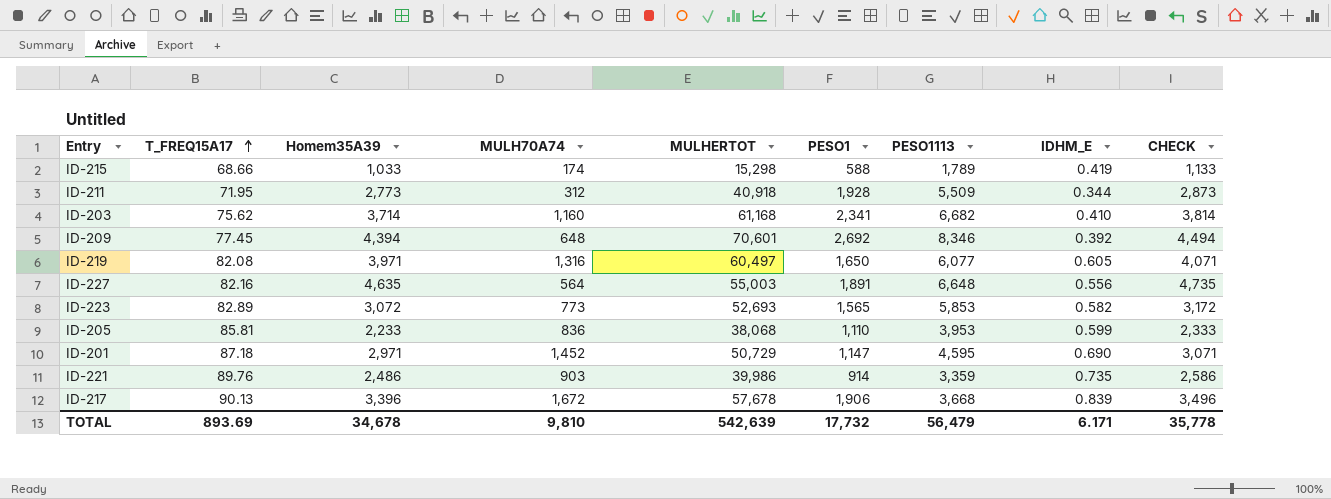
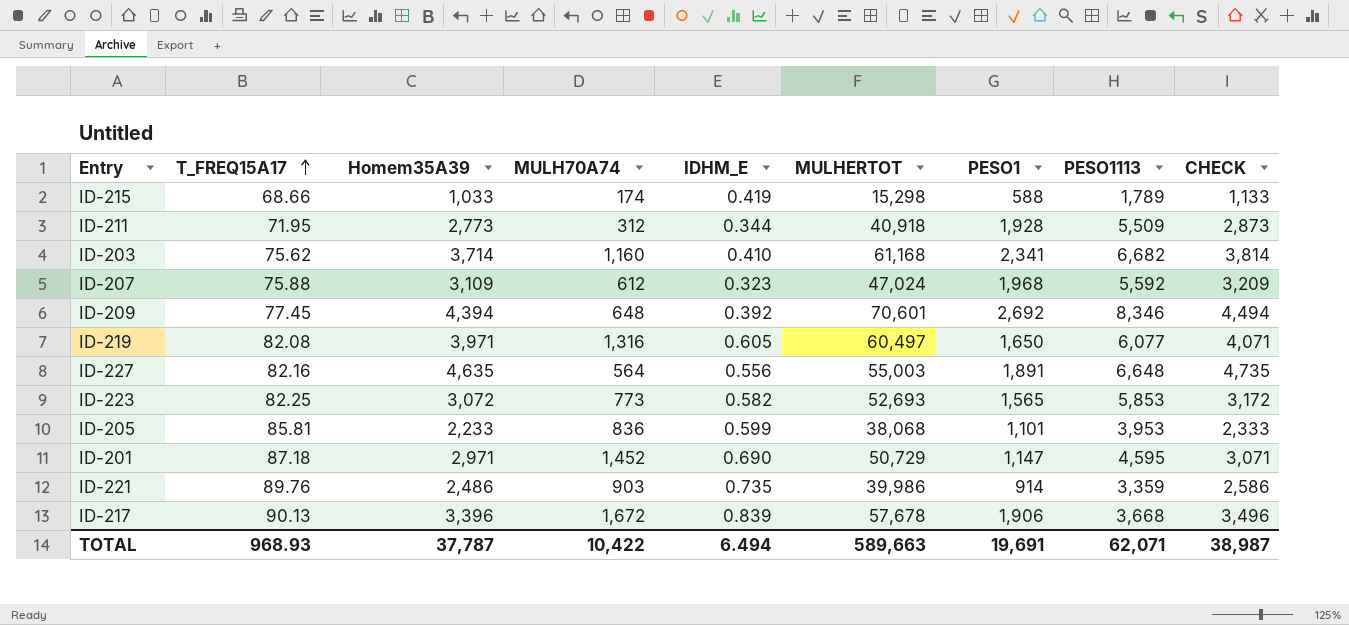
column IDHM_E | position: 8 -> 5
row ID-207: none -> 75.88 | 3,109 | 612 | 0.323 | 47,024 | 1,968 | 5,592 | 3,209
ID-223 | T_FREQ15A17: 82.89 -> 82.25
ID-205 | PESO1: 1,110 -> 1,101
TOTAL | T_FREQ15A17: 893.69 -> 968.93
TOTAL | Homem35A39: 34,678 -> 37,787
TOTAL | MULH70A74: 9,810 -> 10,422
TOTAL | IDHM_E: 6.171 -> 6.494
TOTAL | MULHERTOT: 542,639 -> 589,663
TOTAL | PESO1: 17,732 -> 19,691
TOTAL | PESO1113: 56,479 -> 62,071
TOTAL | CHECK: 35,778 -> 38,987

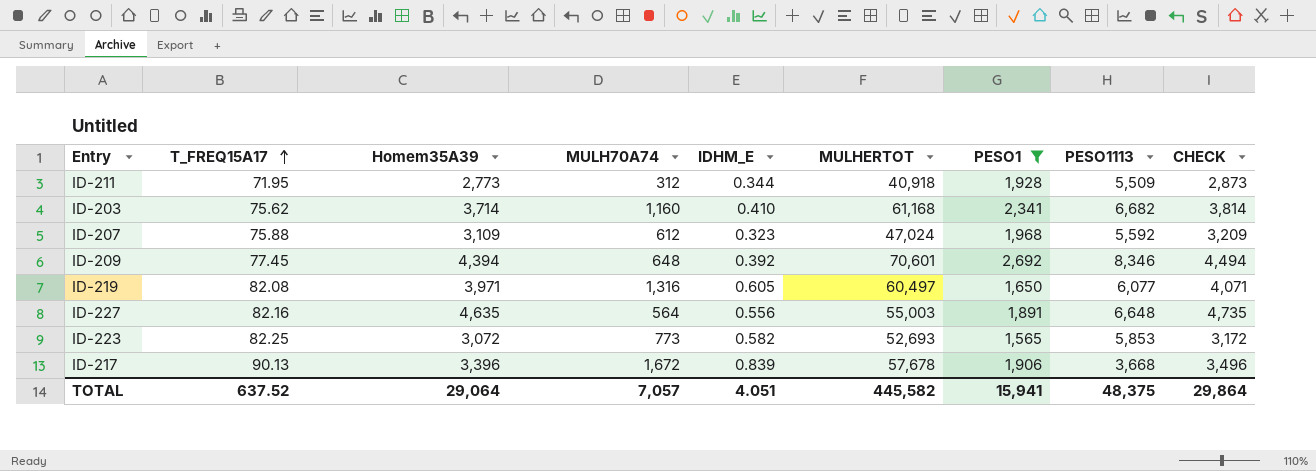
filter: none -> PESO1 >= 1,565
TOTAL | T_FREQ15A17: 968.93 -> 637.52
TOTAL | Homem35A39: 37,787 -> 29,064
TOTAL | MULH70A74: 10,422 -> 7,057
TOTAL | IDHM_E: 6.494 -> 4.051
TOTAL | MULHERTOT: 589,663 -> 445,582
TOTAL | PESO1: 19,691 -> 15,941
TOTAL | PESO1113: 62,071 -> 48,375
TOTAL | CHECK: 38,987 -> 29,864

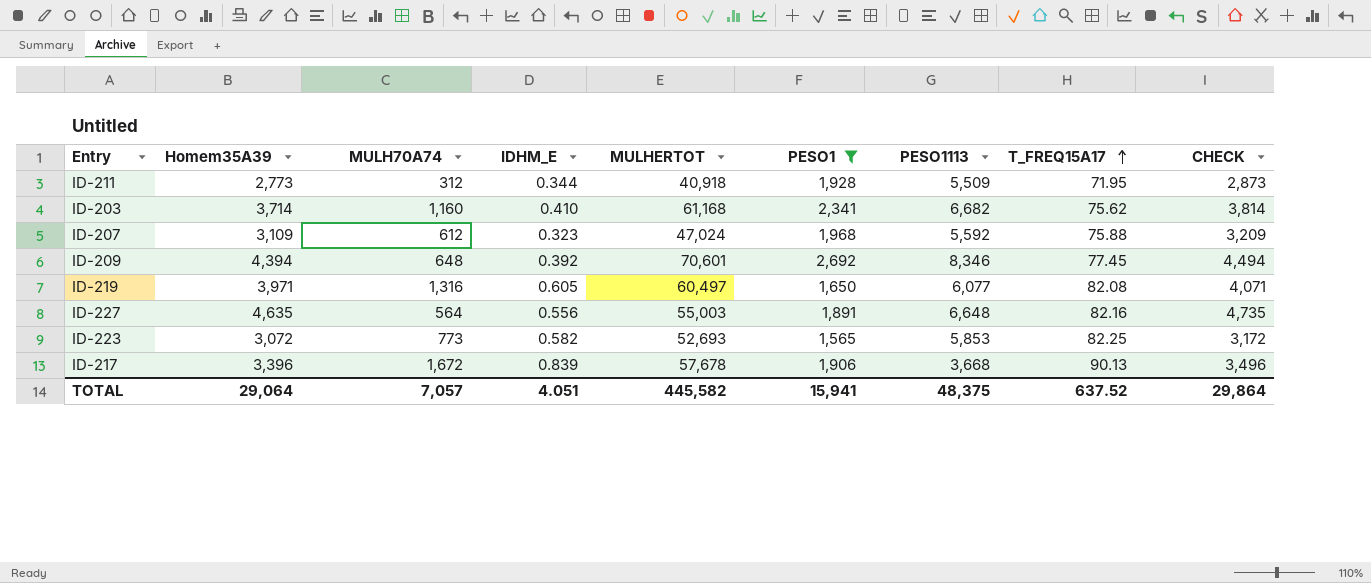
column T_FREQ15A17 | position: 2 -> 8

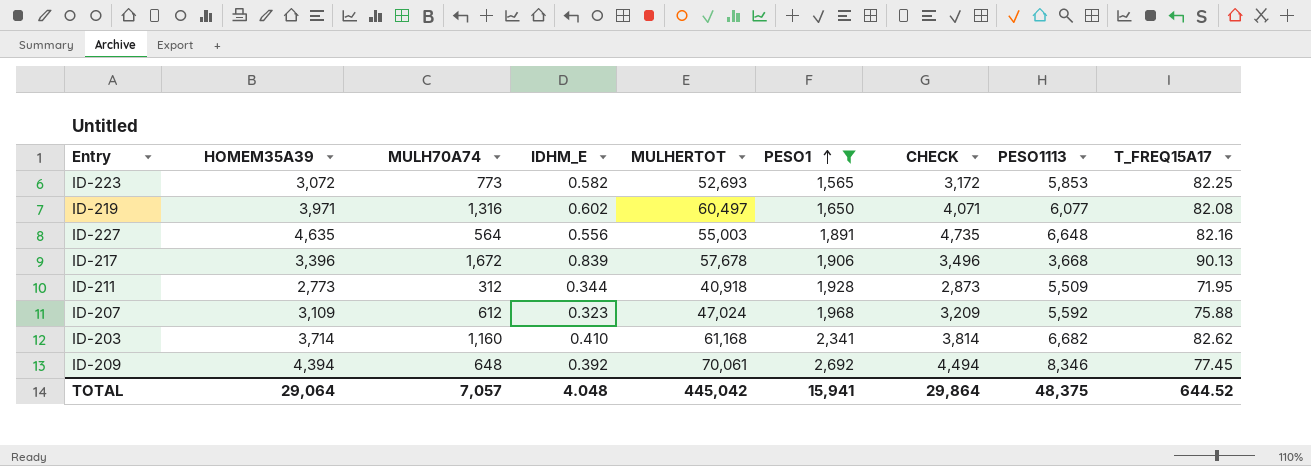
row order: T_FREQ15A17 ascending -> PESO1 ascending
column name: Homem35A39 -> HOMEM35A39
column CHECK | position: 9 -> 7
ID-219 | IDHM_E: 0.605 -> 0.602
ID-203 | T_FREQ15A17: 75.62 -> 82.62
ID-209 | MULHERTOT: 70,601 -> 70,061
TOTAL | IDHM_E: 4.051 -> 4.048
TOTAL | MULHERTOT: 445,582 -> 445,042
TOTAL | T_FREQ15A17: 637.52 -> 644.52

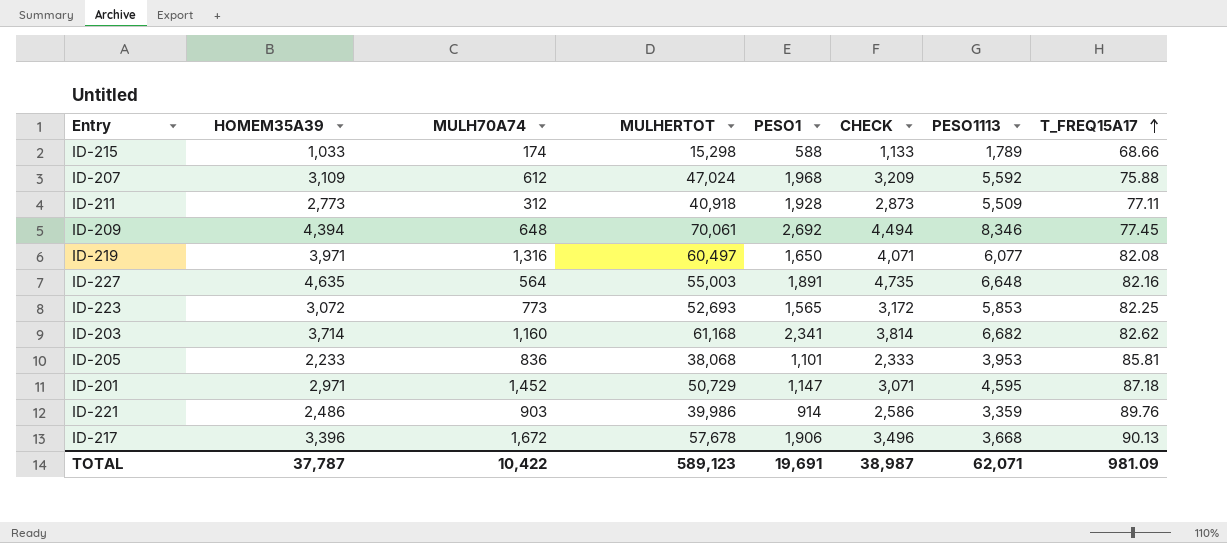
filter: PESO1 >= 1,565 -> none
row order: PESO1 ascending -> T_FREQ15A17 ascending
column IDHM_E | position: 4 -> none
ID-211 | T_FREQ15A17: 71.95 -> 77.11
TOTAL | HOMEM35A39: 29,064 -> 37,787
TOTAL | MULH70A74: 7,057 -> 10,422
TOTAL | MULHERTOT: 445,042 -> 589,123
TOTAL | PESO1: 15,941 -> 19,691
TOTAL | CHECK: 29,864 -> 38,987
TOTAL | PESO1113: 48,375 -> 62,071
TOTAL | T_FREQ15A17: 644.52 -> 981.09

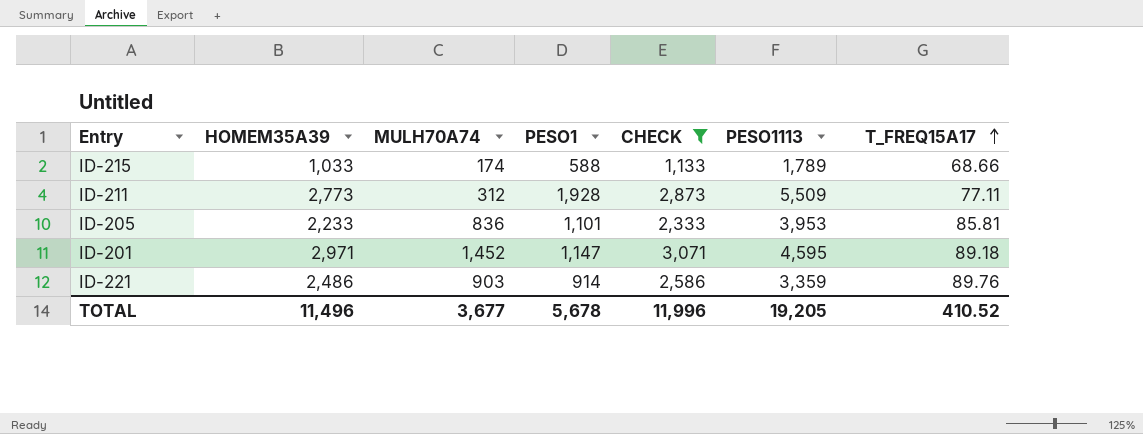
filter: none -> CHECK <= 3,071
column MULHERTOT | position: 4 -> none
ID-201 | T_FREQ15A17: 87.18 -> 89.18
TOTAL | HOMEM35A39: 37,787 -> 11,496
TOTAL | MULH70A74: 10,422 -> 3,677
TOTAL | PESO1: 19,691 -> 5,678
TOTAL | CHECK: 38,987 -> 11,996
TOTAL | PESO1113: 62,071 -> 19,205
TOTAL | T_FREQ15A17: 981.09 -> 410.52

